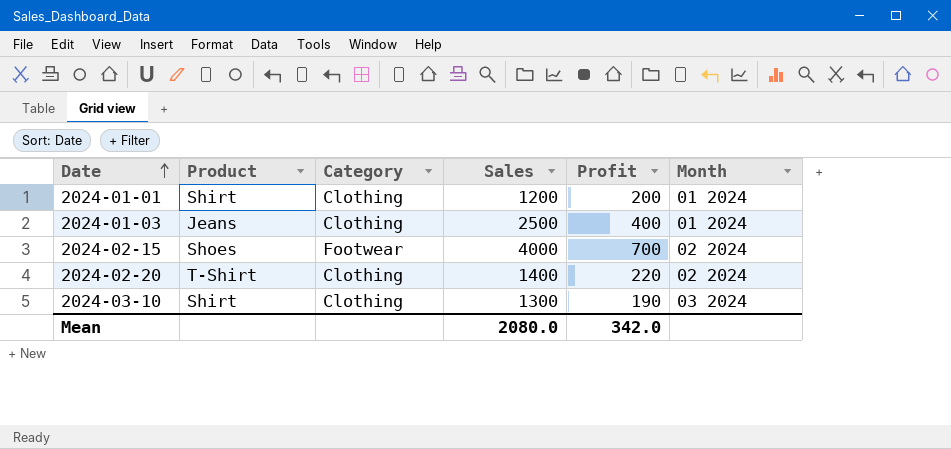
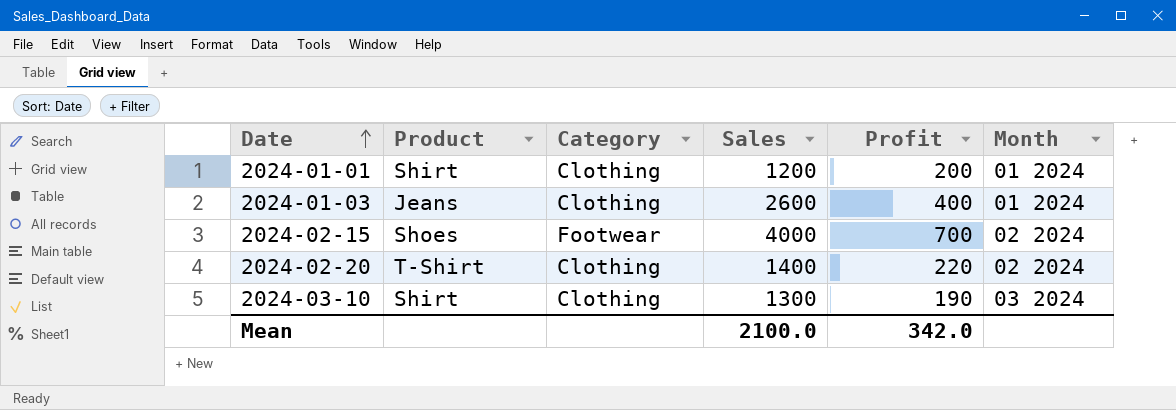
2024-01-03 | Sales: 2500 -> 2600
Mean | Sales: 2080.0 -> 2100.0

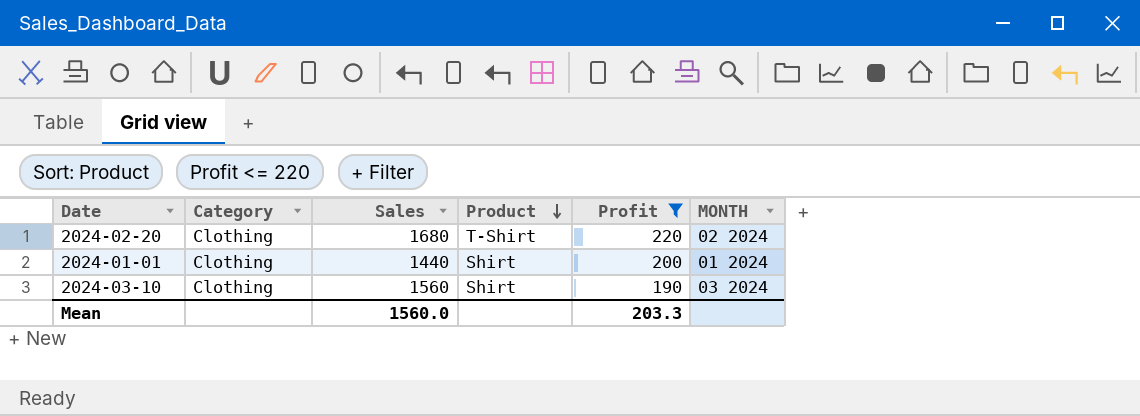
filter: none -> Profit <= 220
row order: Date ascending -> Product descending
column Product | position: 2 -> 4
column name: Month -> MONTH
2024-02-20 | Sales: 1400 -> 1680
2024-01-01 | Sales: 1200 -> 1440
2024-03-10 | Sales: 1300 -> 1560
Mean | Sales: 2100.0 -> 1560.0
Mean | Profit: 342.0 -> 203.3

